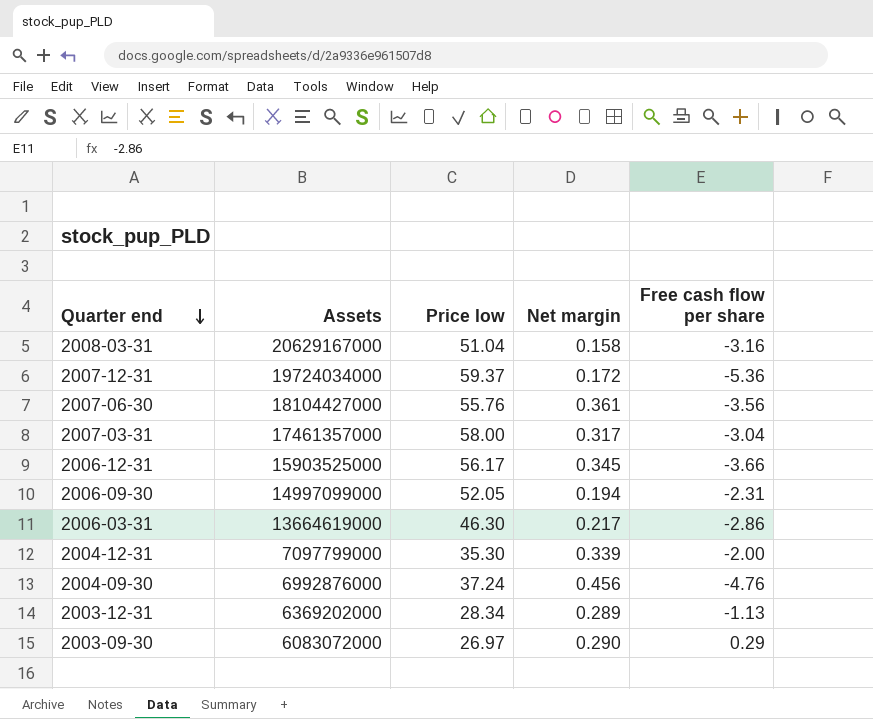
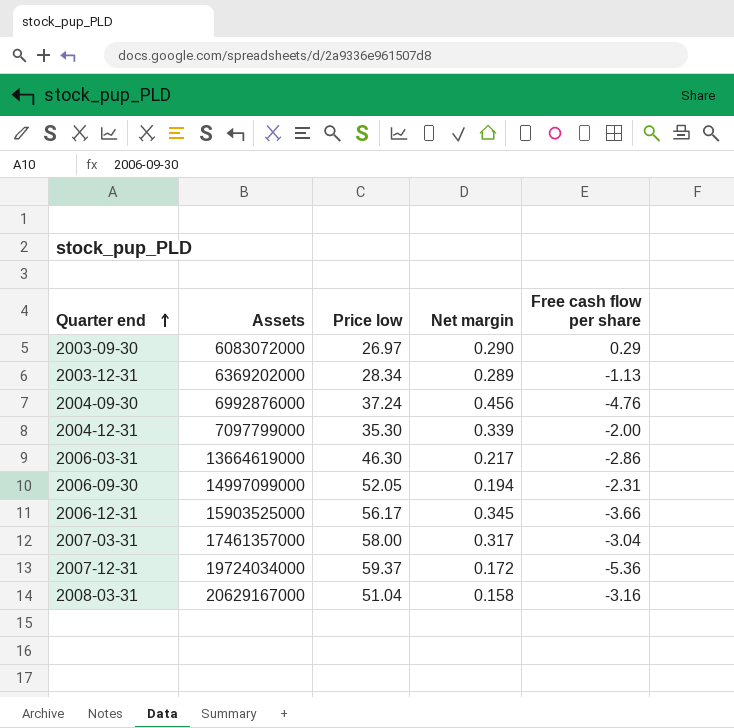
row order: Quarter end descending -> Quarter end ascending
row 2007-06-30: 18104427000 | 55.76 | 0.361 | -3.56 -> none

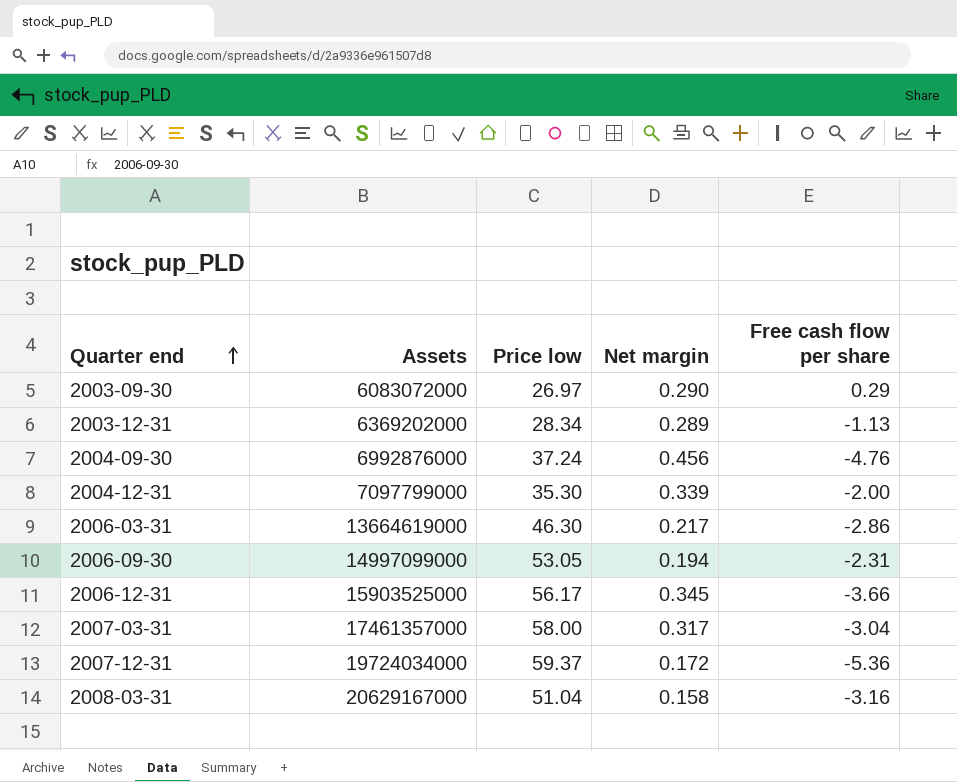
2006-09-30 | Price low: 52.05 -> 53.05

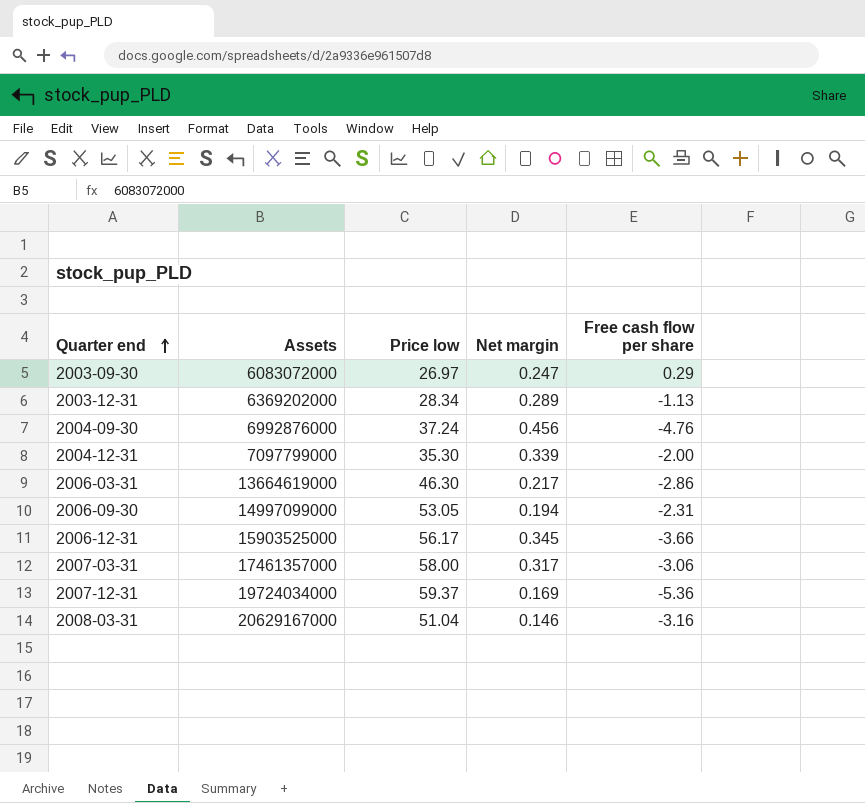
2003-09-30 | Net margin: 0.290 -> 0.247
2007-03-31 | Free cash flow per share: -3.04 -> -3.06
2007-12-31 | Net margin: 0.172 -> 0.169
2008-03-31 | Net margin: 0.158 -> 0.146

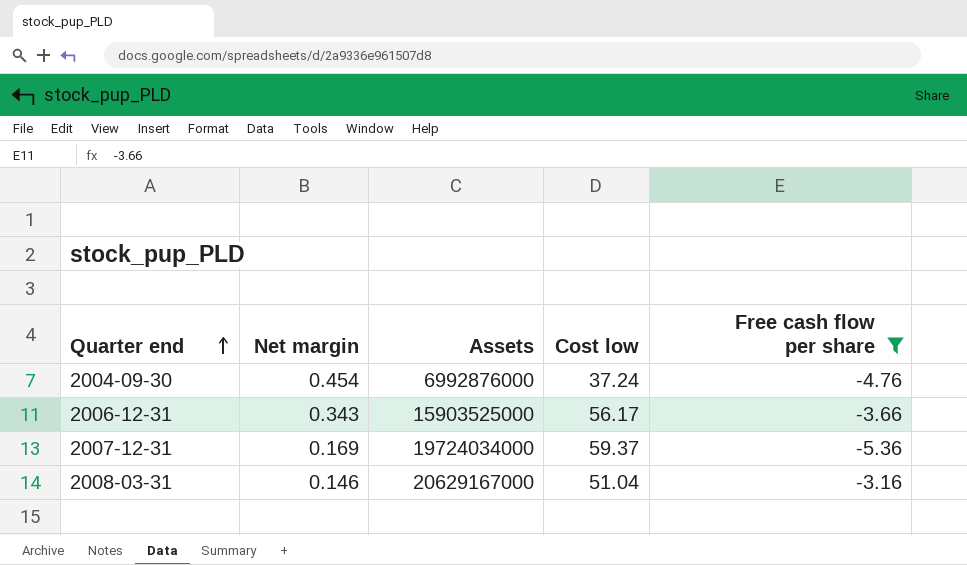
filter: none -> Free cash flow per share <= -3.16
column Net margin | position: 4 -> 2
column name: Price low -> Cost low
2004-09-30 | Net margin: 0.456 -> 0.454
2006-12-31 | Net margin: 0.345 -> 0.343

